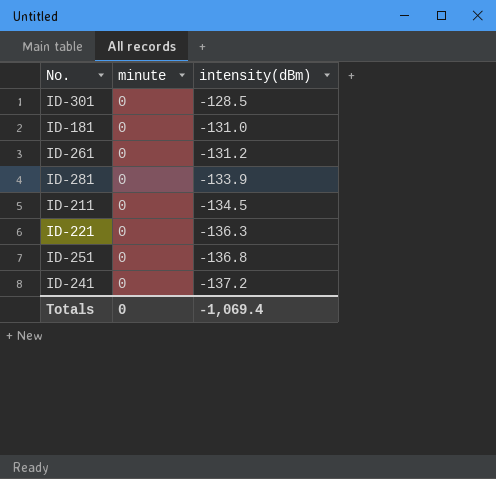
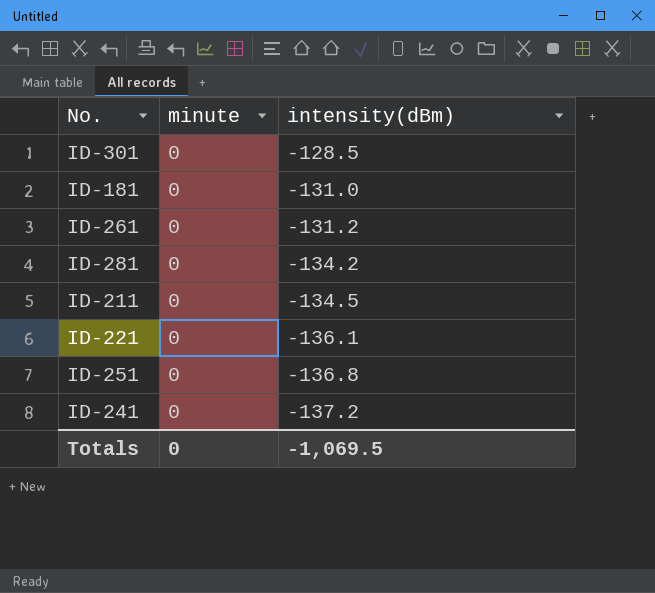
ID-281 | intensity(dBm): -133.9 -> -134.2
ID-221 | intensity(dBm): -136.3 -> -136.1
Totals | intensity(dBm): -1,069.4 -> -1,069.5

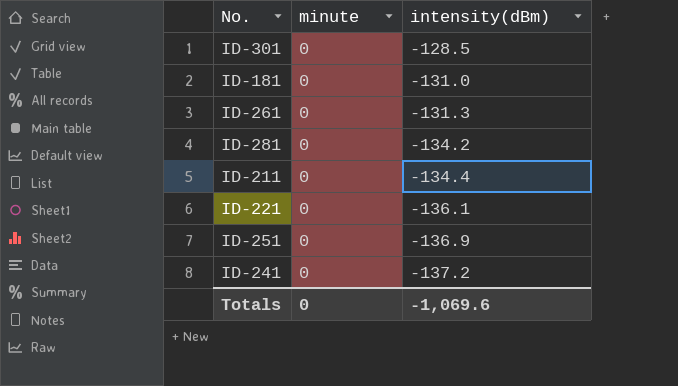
ID-261 | intensity(dBm): -131.2 -> -131.3
ID-211 | intensity(dBm): -134.5 -> -134.4
ID-251 | intensity(dBm): -136.8 -> -136.9
Totals | intensity(dBm): -1,069.5 -> -1,069.6

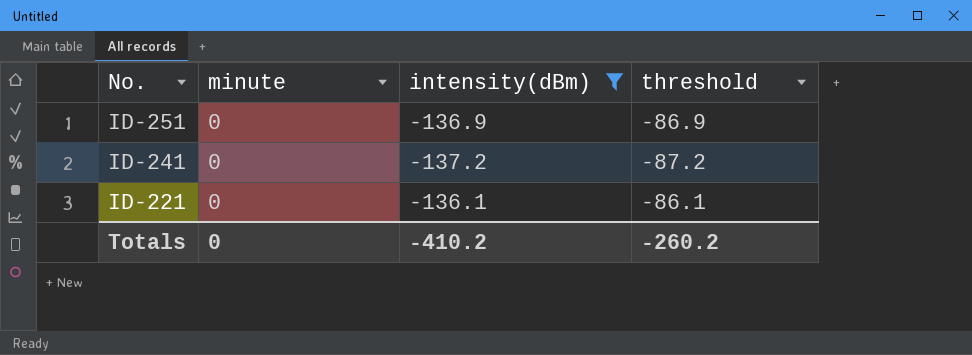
filter: none -> intensity(dBm) <= -136.1
row order: intensity(dBm) descending -> No. descending
column threshold | formula: none -> [intensity(dBm)] + 50
Totals | intensity(dBm): -1,069.6 -> -410.2

